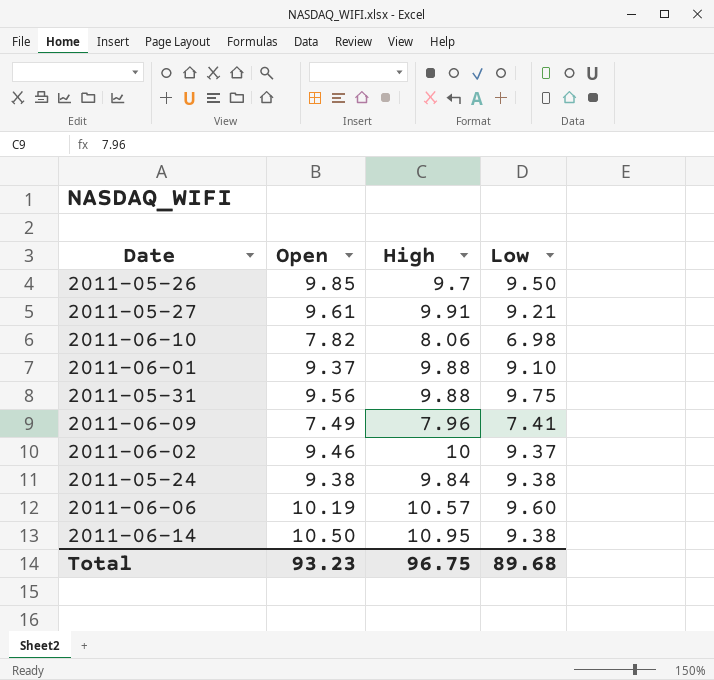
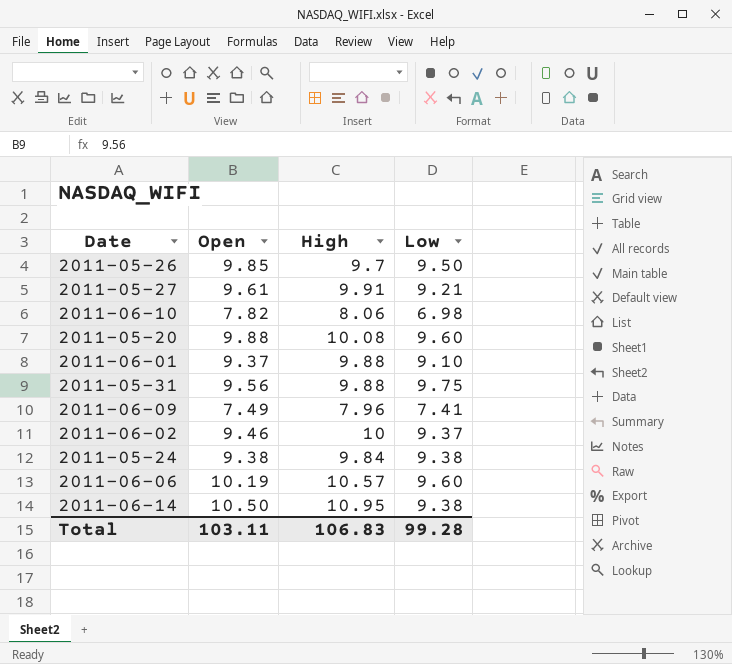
row 2011-05-20: none -> 9.88 | 10.08 | 9.60
Total | Open: 93.23 -> 103.11
Total | High: 96.75 -> 106.83
Total | Low: 89.68 -> 99.28

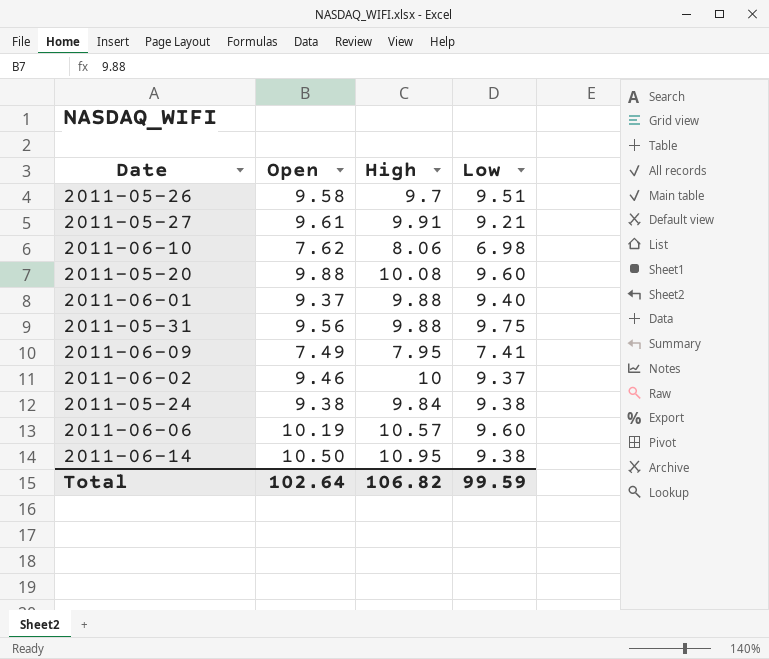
2011-05-26 | Open: 9.85 -> 9.58
2011-05-26 | Low: 9.50 -> 9.51
2011-06-10 | Open: 7.82 -> 7.62
2011-06-01 | Low: 9.10 -> 9.40
2011-06-09 | High: 7.96 -> 7.95
Total | Open: 103.11 -> 102.64
Total | High: 106.83 -> 106.82
Total | Low: 99.28 -> 99.59

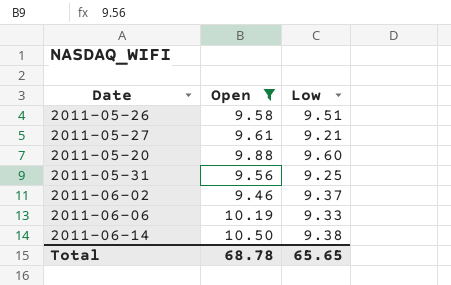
filter: none -> Open >= 9.46
column High | position: 3 -> none
2011-05-31 | Low: 9.75 -> 9.25
2011-06-06 | Low: 9.60 -> 9.33
Total | Open: 102.64 -> 68.78
Total | Low: 99.59 -> 65.65

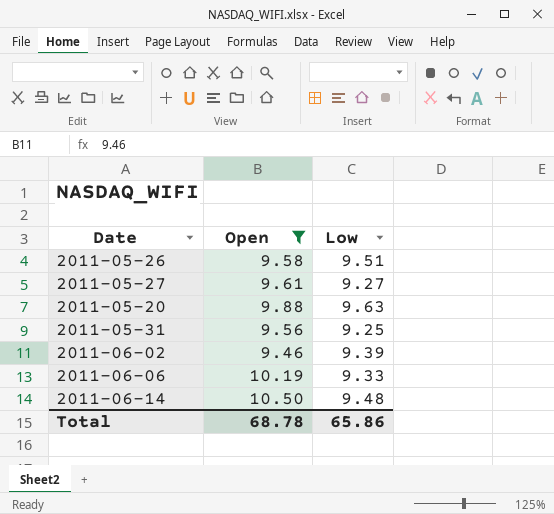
2011-05-27 | Low: 9.21 -> 9.27
2011-05-20 | Low: 9.60 -> 9.63
2011-06-02 | Low: 9.37 -> 9.39
2011-06-14 | Low: 9.38 -> 9.48
Total | Low: 65.65 -> 65.86

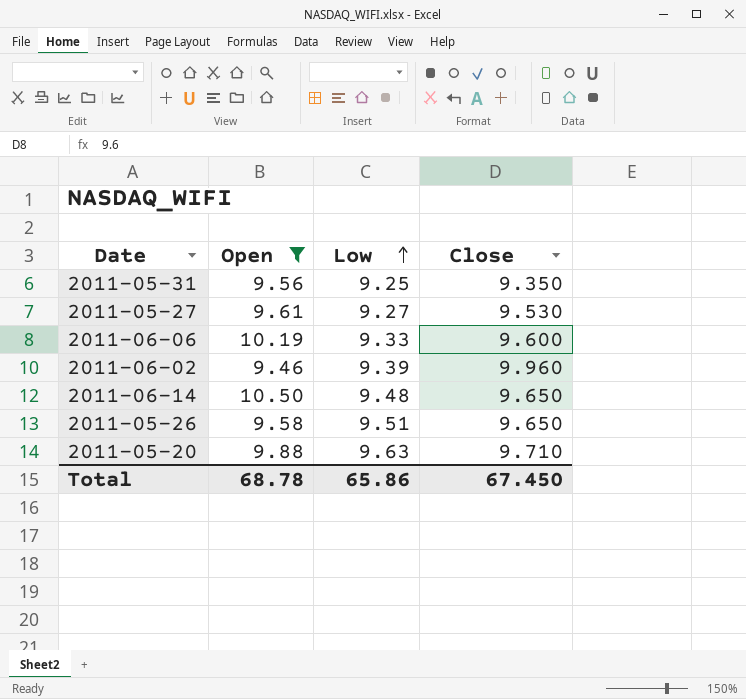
row order: none -> Low ascending
column Close | position: none -> 4

